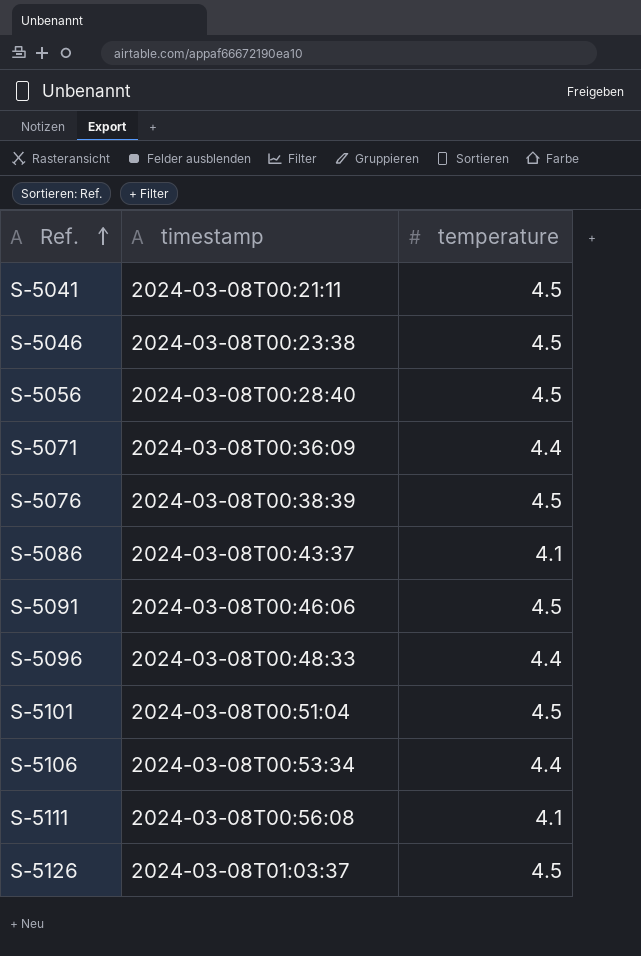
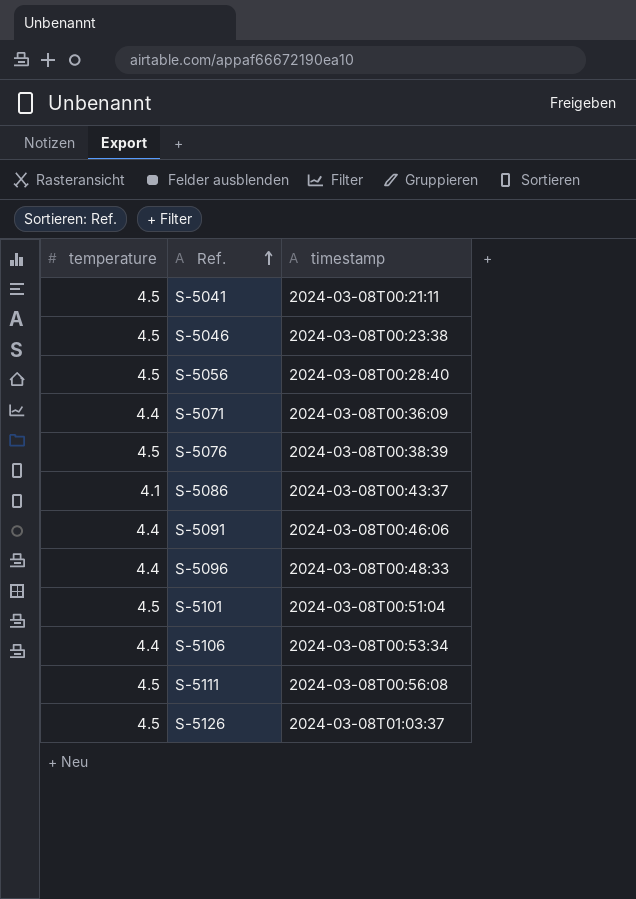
column temperature | position: 3 -> 1
S-5091 | temperature: 4.5 -> 4.4
S-5111 | temperature: 4.1 -> 4.5

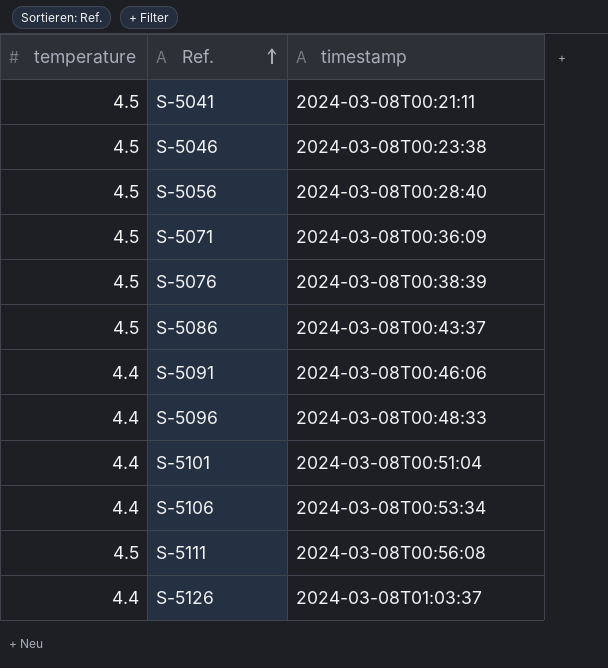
S-5071 | temperature: 4.4 -> 4.5
S-5086 | temperature: 4.1 -> 4.5
S-5101 | temperature: 4.5 -> 4.4
S-5126 | temperature: 4.5 -> 4.4

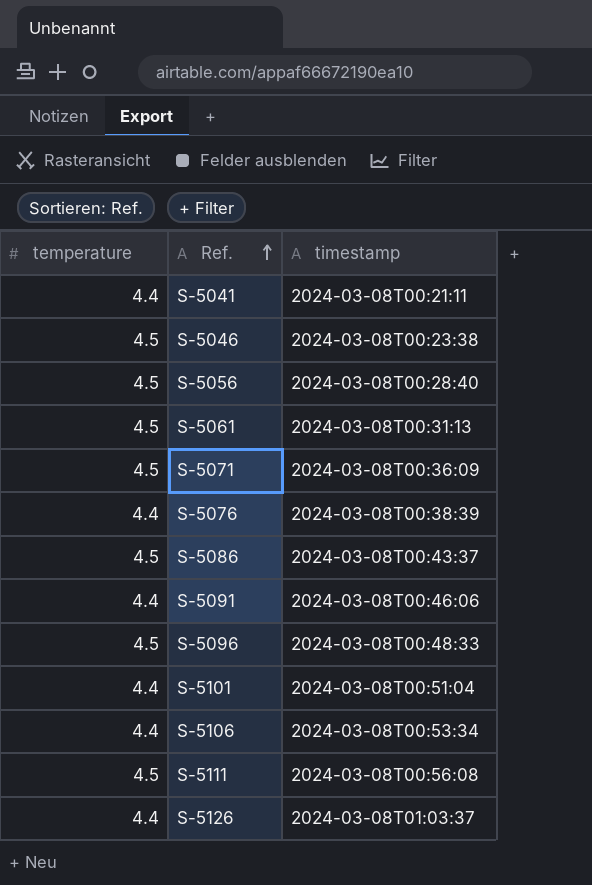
S-5041 | temperature: 4.5 -> 4.4
row S-5061: none -> 4.5 | 2024-03-08T00:31:13
S-5076 | temperature: 4.5 -> 4.4
S-5096 | temperature: 4.4 -> 4.5

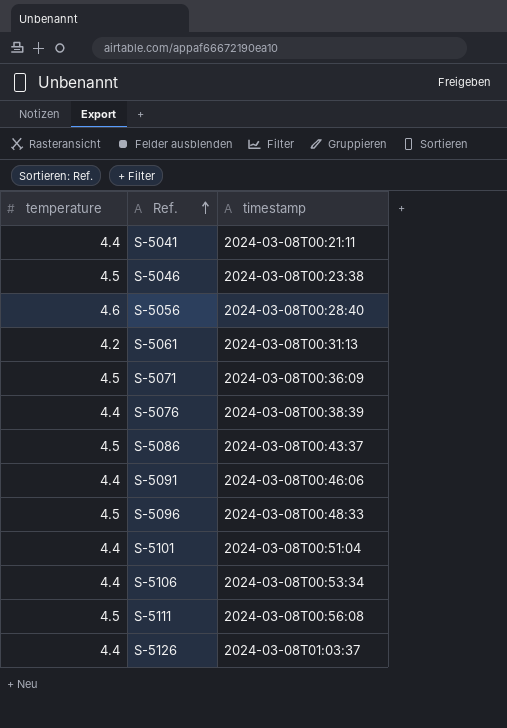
S-5056 | temperature: 4.5 -> 4.6
S-5061 | temperature: 4.5 -> 4.2

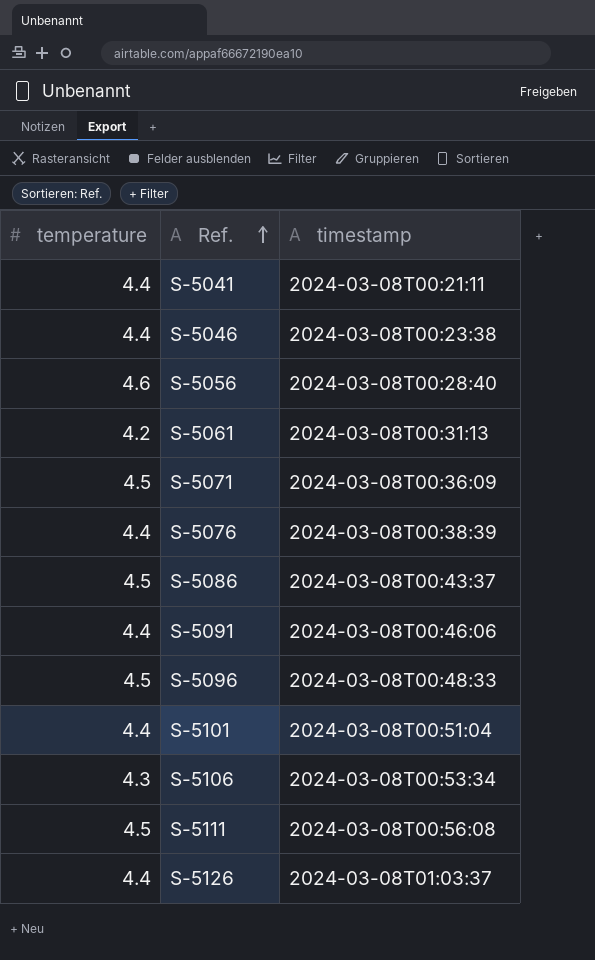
S-5046 | temperature: 4.5 -> 4.4
S-5106 | temperature: 4.4 -> 4.3

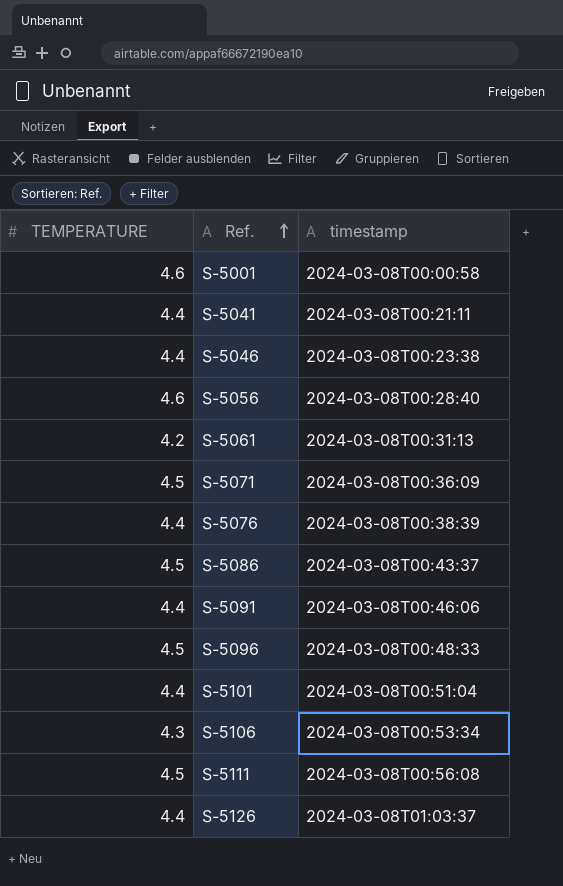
column name: temperature -> TEMPERATURE
row S-5001: none -> 4.6 | 2024-03-08T00:00:58

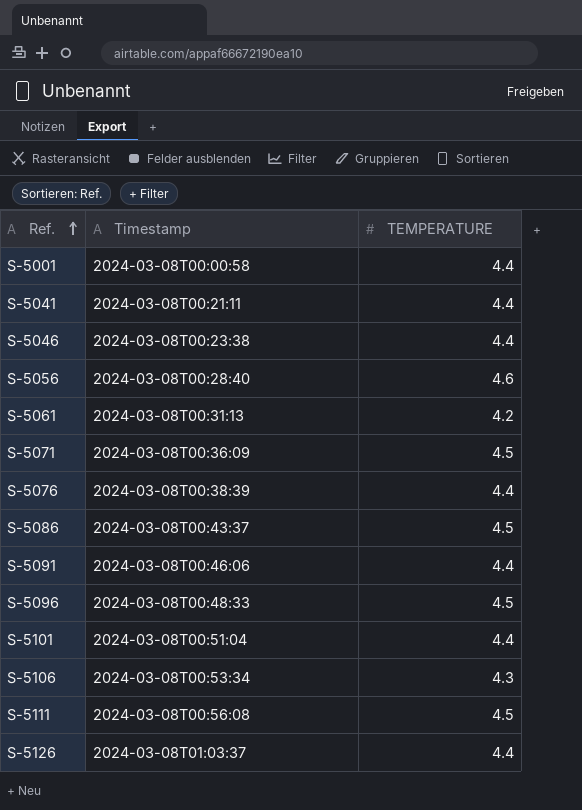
column name: timestamp -> Timestamp
column TEMPERATURE | position: 1 -> 3
S-5001 | TEMPERATURE: 4.6 -> 4.4

